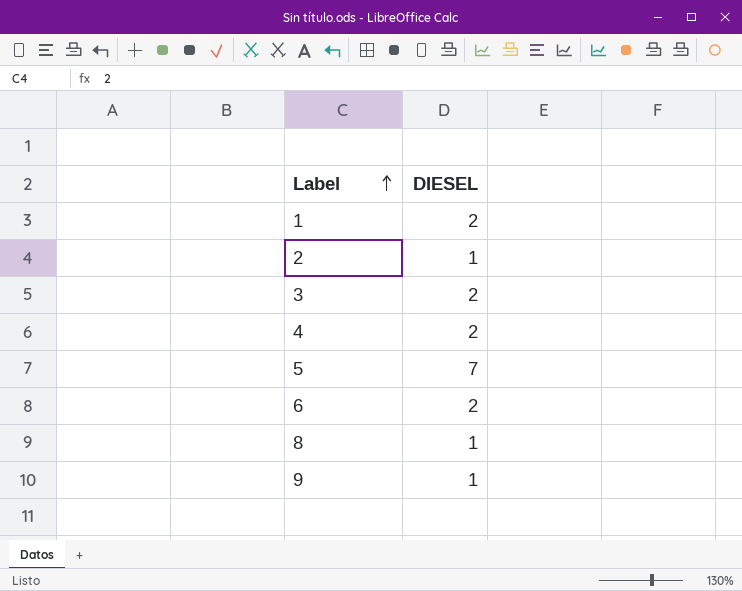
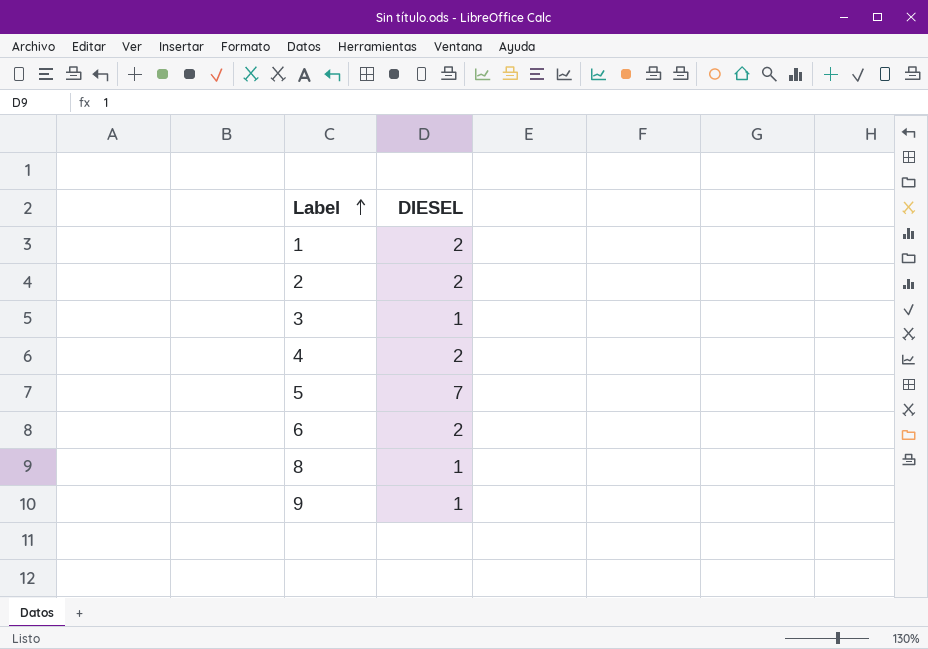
2 | DIESEL: 1 -> 2
3 | DIESEL: 2 -> 1

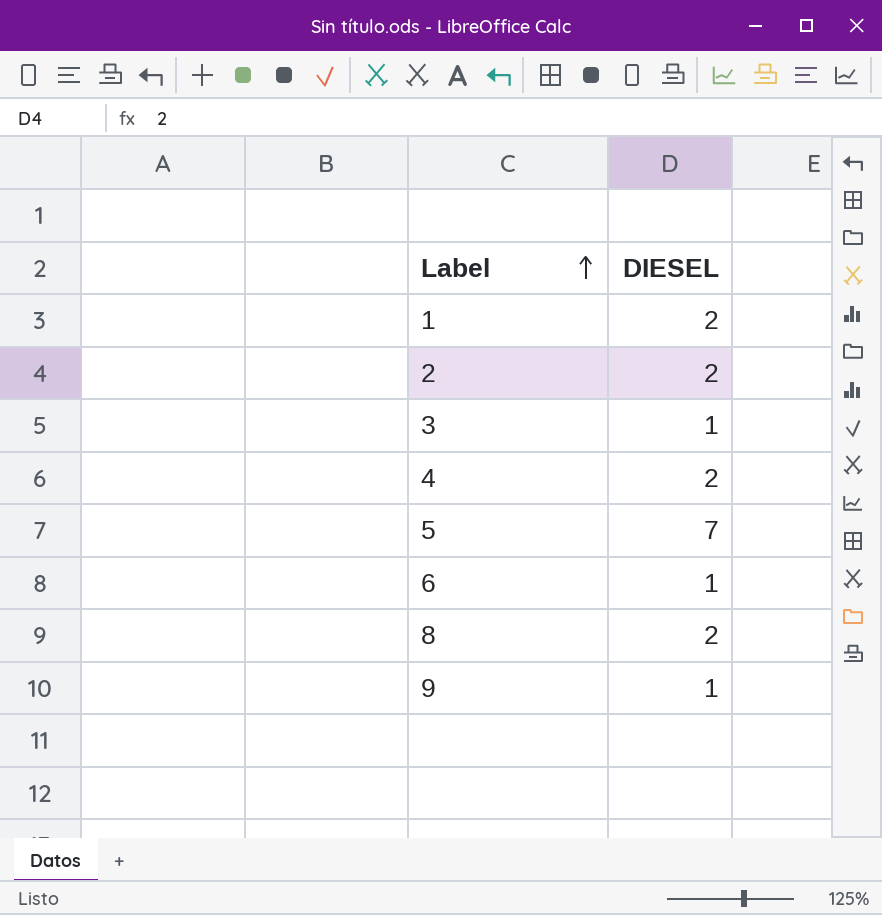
6 | DIESEL: 2 -> 1
8 | DIESEL: 1 -> 2

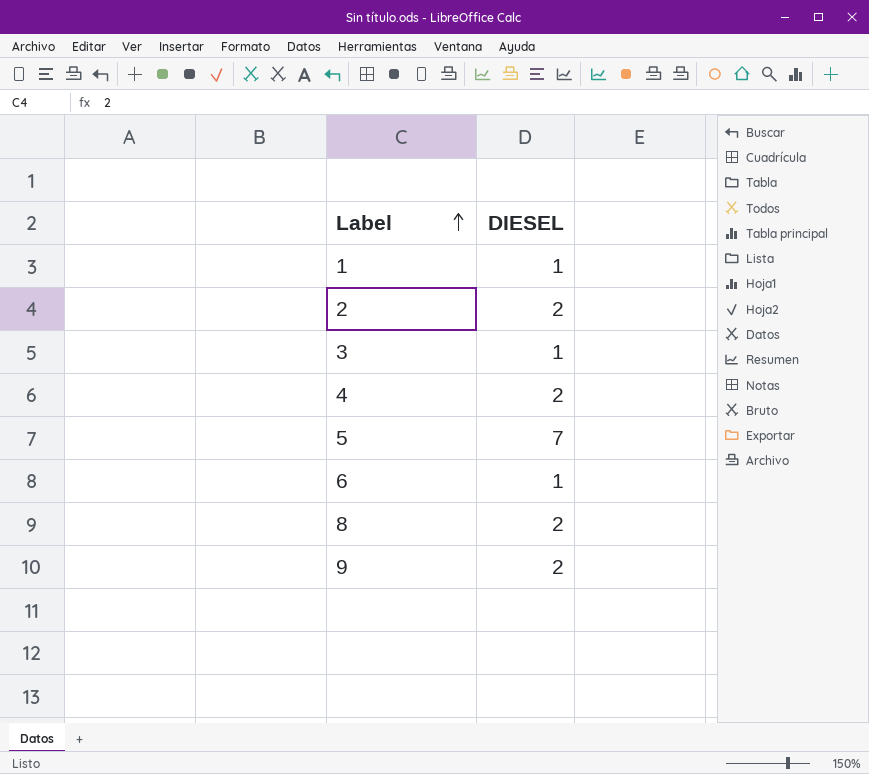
1 | DIESEL: 2 -> 1
9 | DIESEL: 1 -> 2

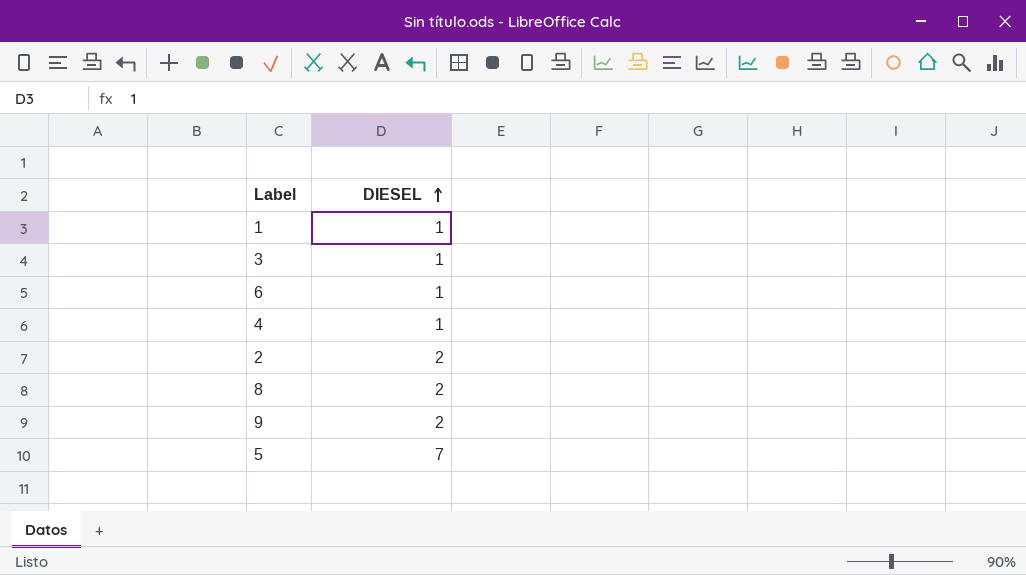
row order: Label ascending -> DIESEL ascending
4 | DIESEL: 2 -> 1

